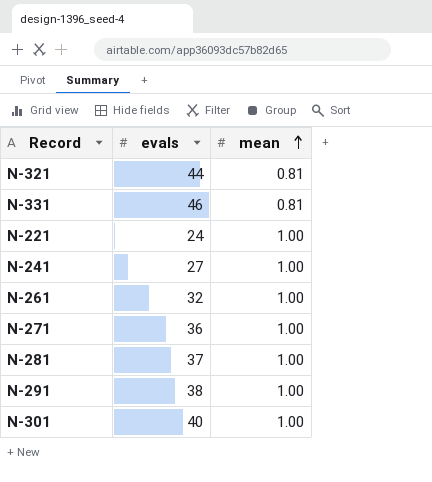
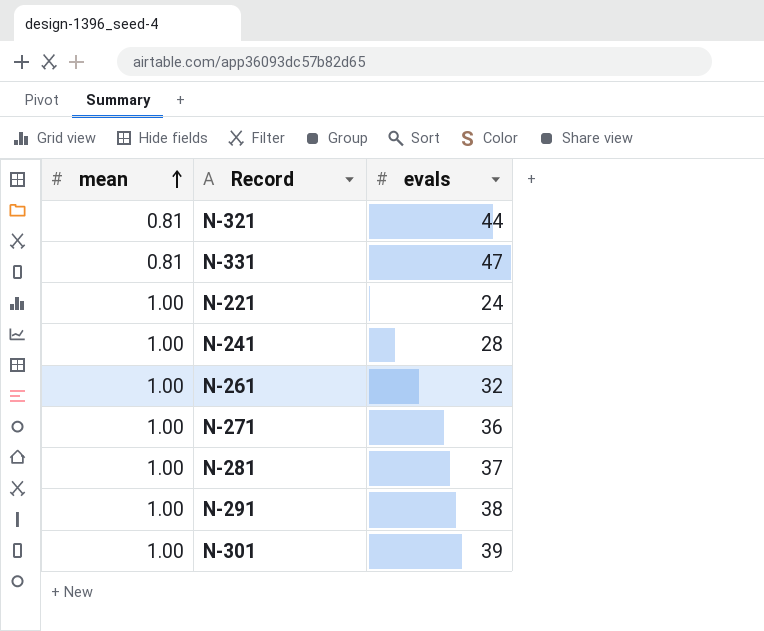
column mean | position: 3 -> 1
N-331 | evals: 46 -> 47
N-241 | evals: 27 -> 28
N-301 | evals: 40 -> 39

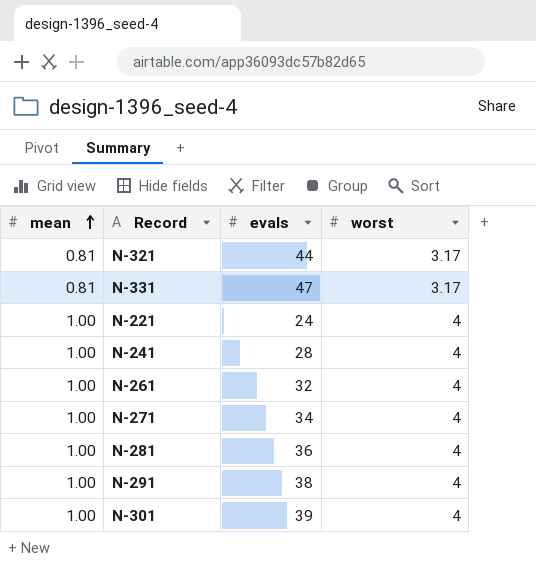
column worst | position: none -> 4
N-271 | evals: 36 -> 34
N-281 | evals: 37 -> 36

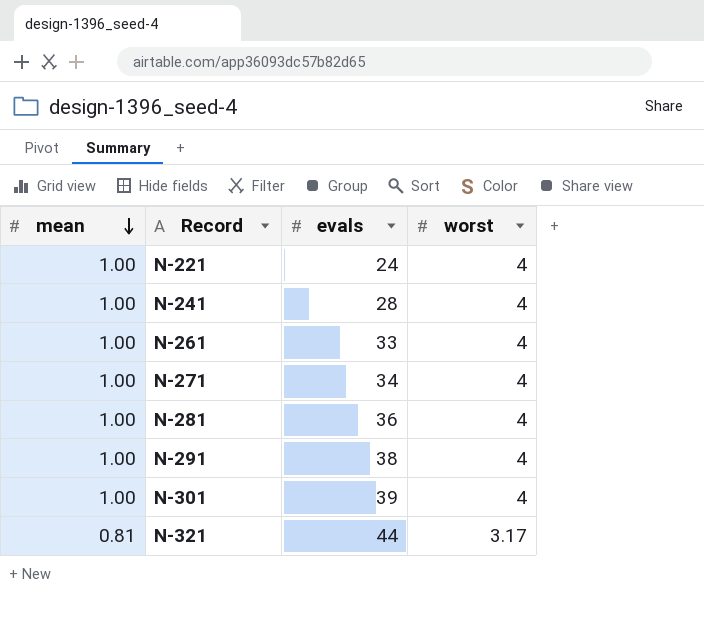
row order: mean ascending -> mean descending
row N-331: 0.81 | 47 | 3.17 -> none
N-261 | evals: 32 -> 33

